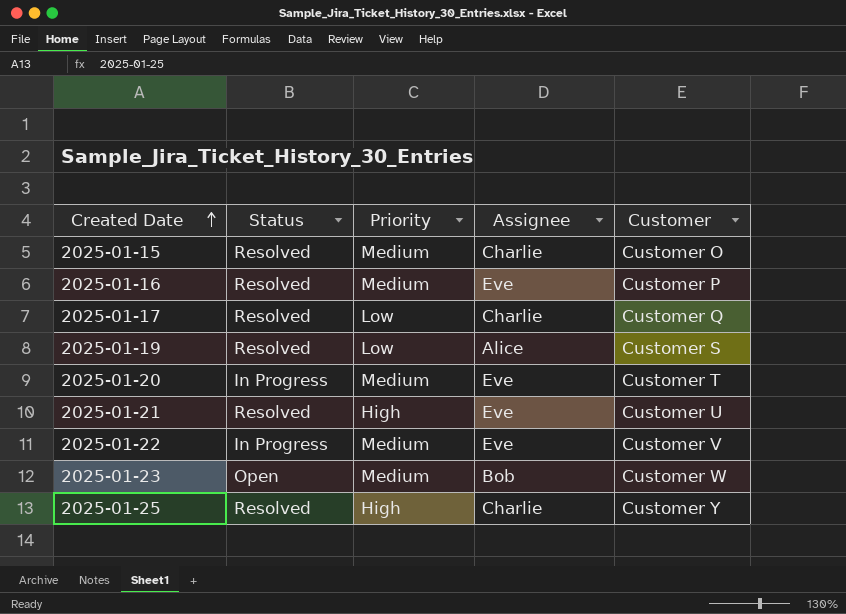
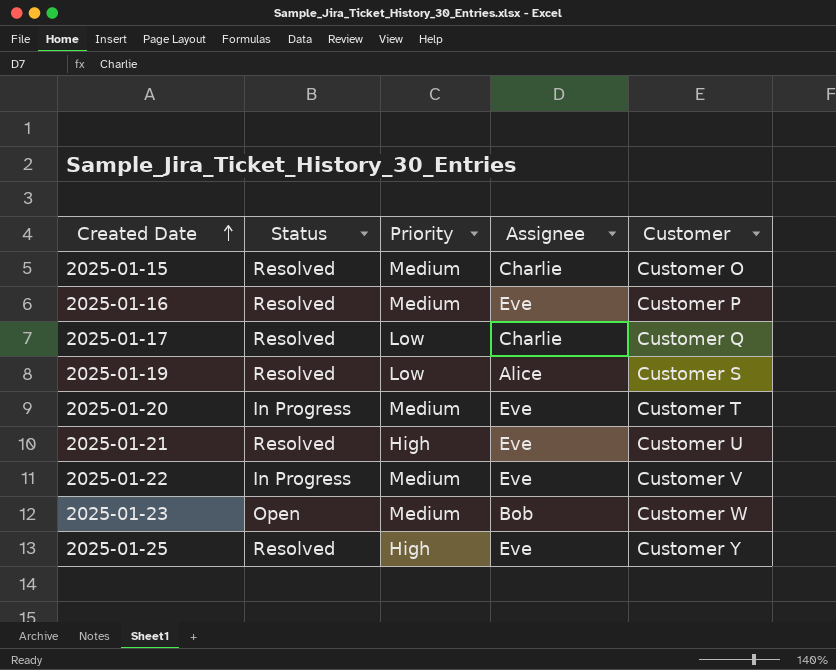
2025-01-25 | Assignee: Charlie -> Eve

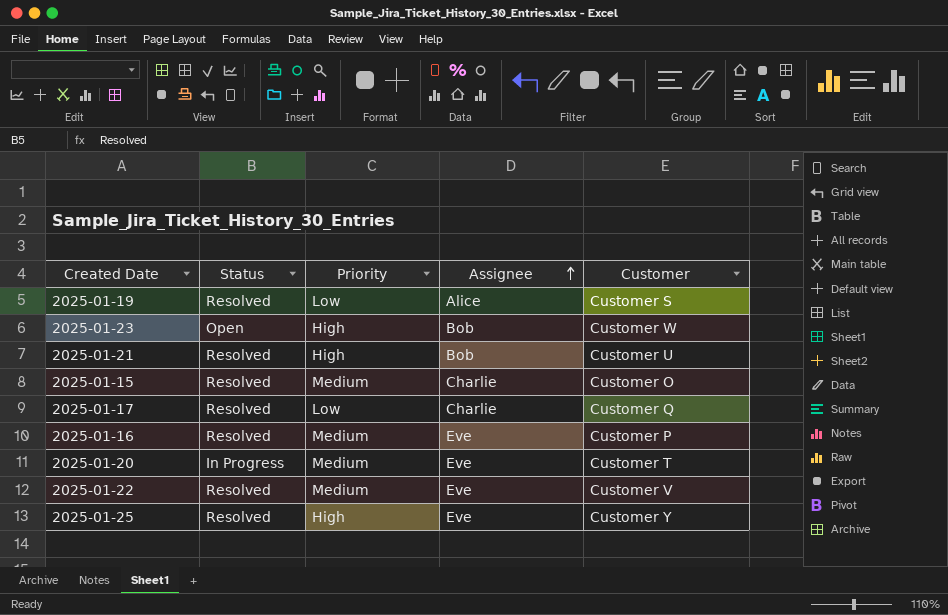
row order: Created Date ascending -> Assignee ascending
2025-01-23 | Priority: Medium -> High
2025-01-21 | Assignee: Eve -> Bob
2025-01-22 | Status: In Progress -> Resolved

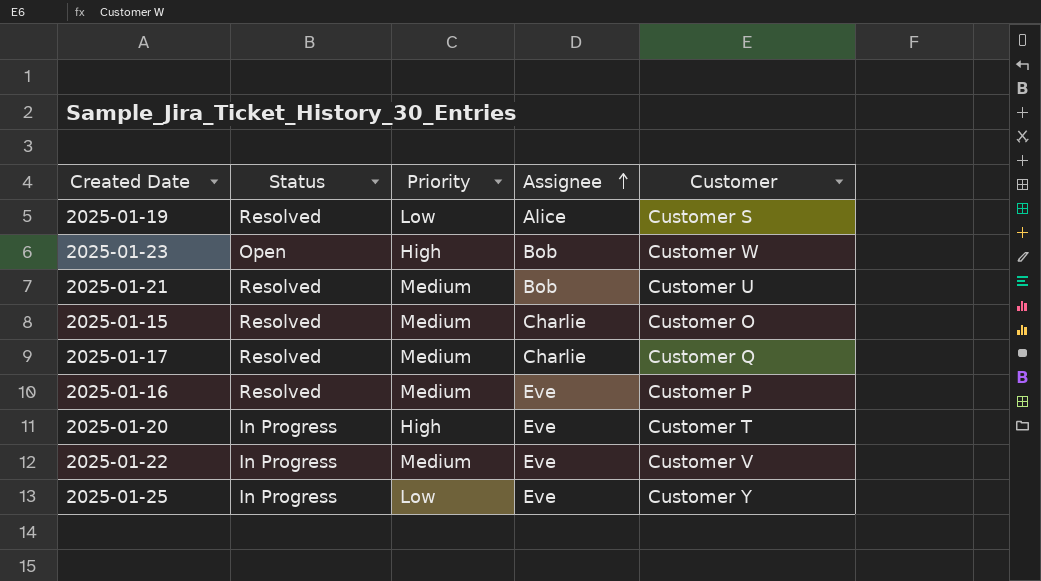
2025-01-21 | Priority: High -> Medium
2025-01-17 | Priority: Low -> Medium
2025-01-20 | Priority: Medium -> High
2025-01-22 | Status: Resolved -> In Progress
2025-01-25 | Status: Resolved -> In Progress
2025-01-25 | Priority: High -> Low

